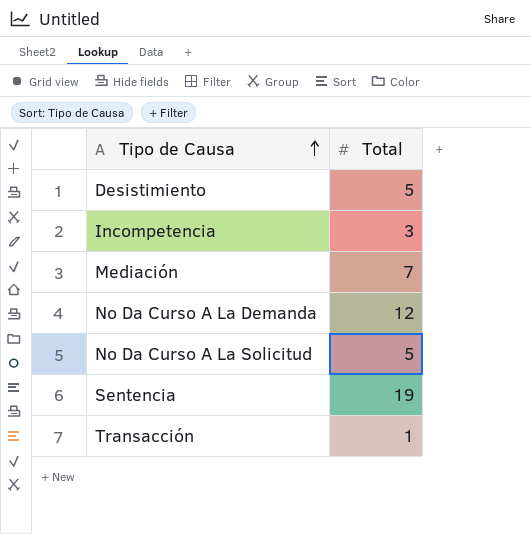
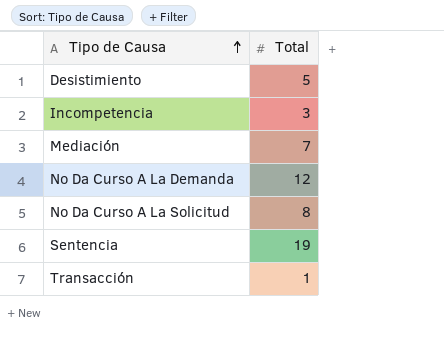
No Da Curso A La Solicitud | Total: 5 -> 8

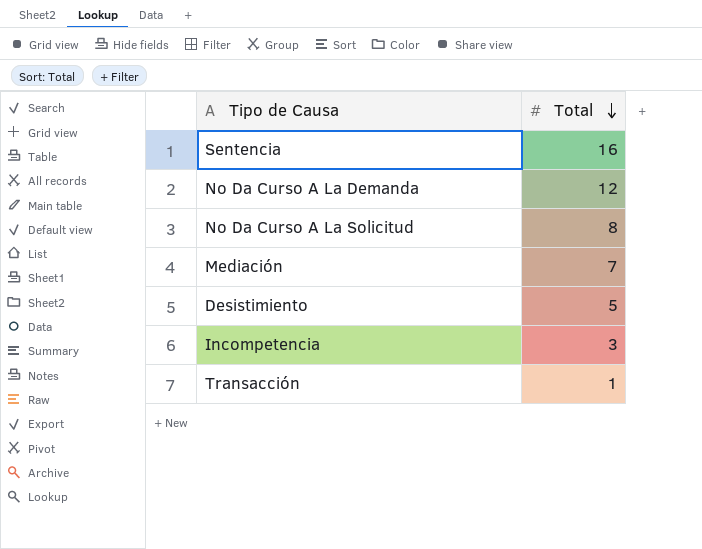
row order: Tipo de Causa ascending -> Total descending
Sentencia | Total: 19 -> 16

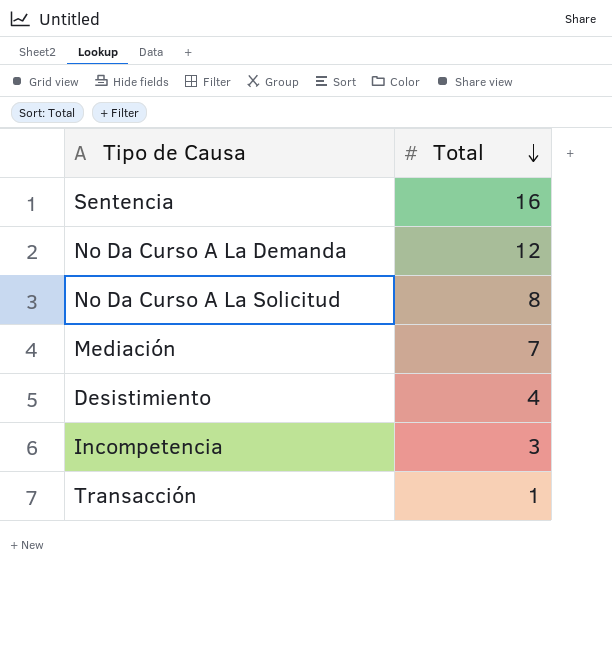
Desistimiento | Total: 5 -> 4

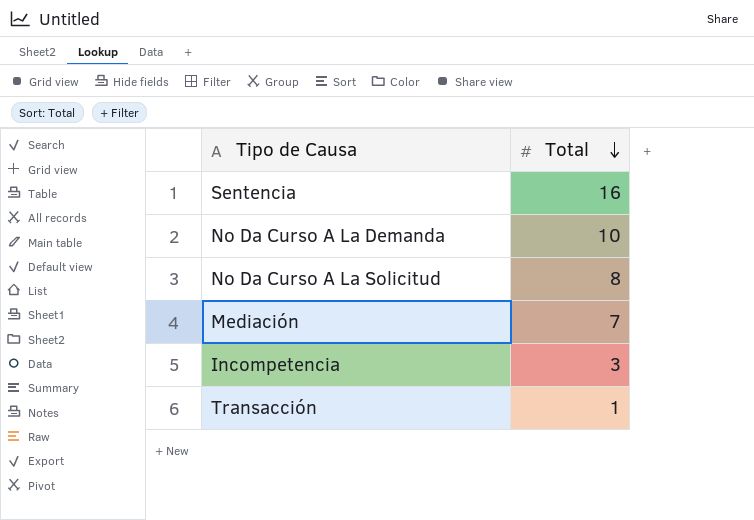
row Desistimiento: 4 -> none
No Da Curso A La Demanda | Total: 12 -> 10

